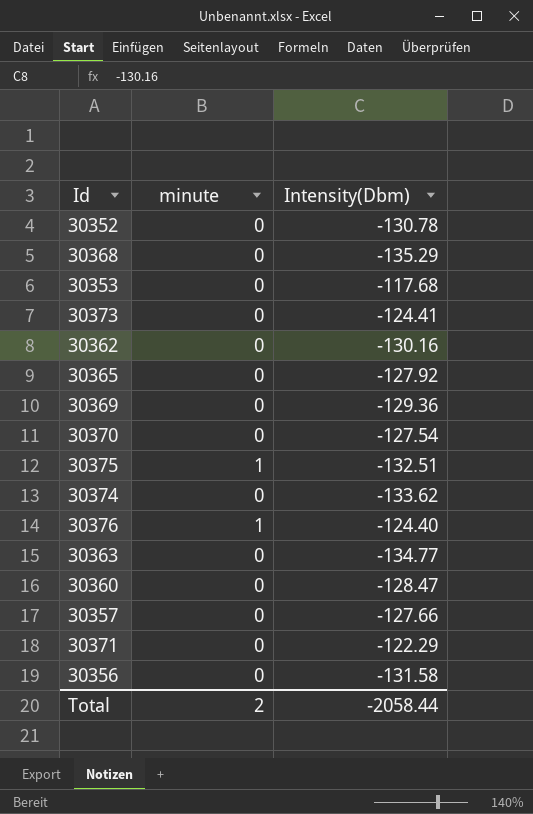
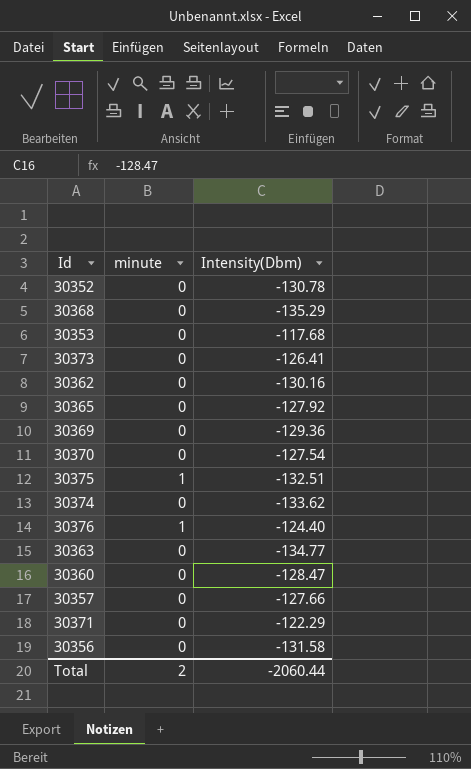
30373 | Intensity(Dbm): -124.41 -> -126.41
Total | Intensity(Dbm): -2058.44 -> -2060.44

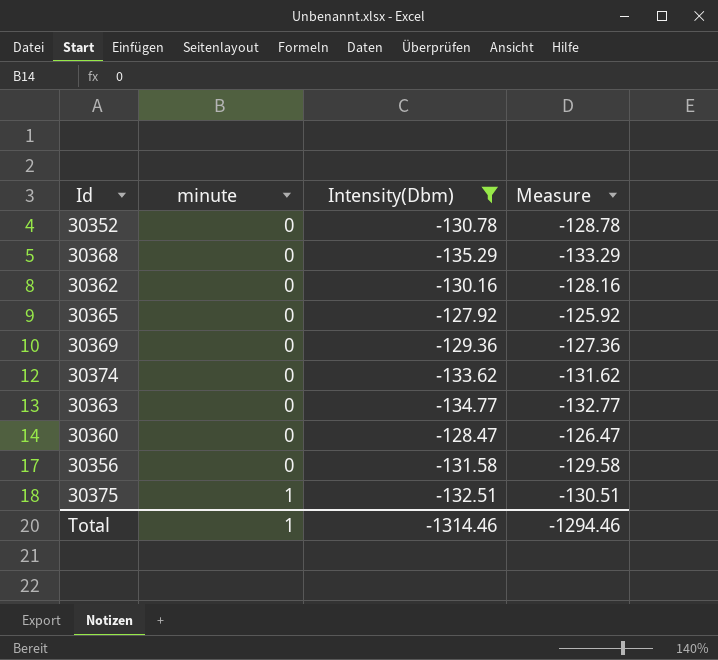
filter: none -> Intensity(Dbm) <= -127.92
row order: none -> minute ascending
column Measure | formula: none -> [Intensity(Dbm)] + 2
Total | minute: 2 -> 1
Total | Intensity(Dbm): -2060.44 -> -1314.46

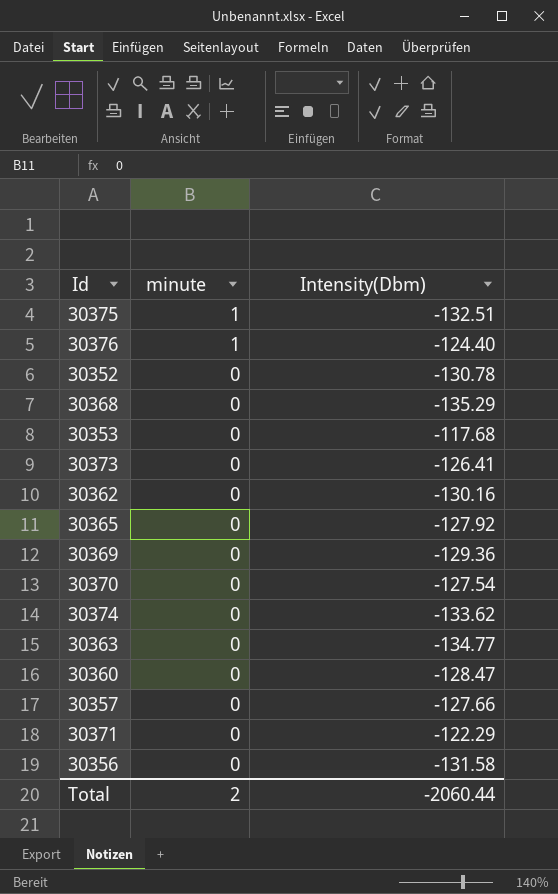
filter: Intensity(Dbm) <= -127.92 -> none
row order: minute ascending -> minute descending
column Measure | formula: [Intensity(Dbm)] + 2 -> none
Total | minute: 1 -> 2
Total | Intensity(Dbm): -1314.46 -> -2060.44

